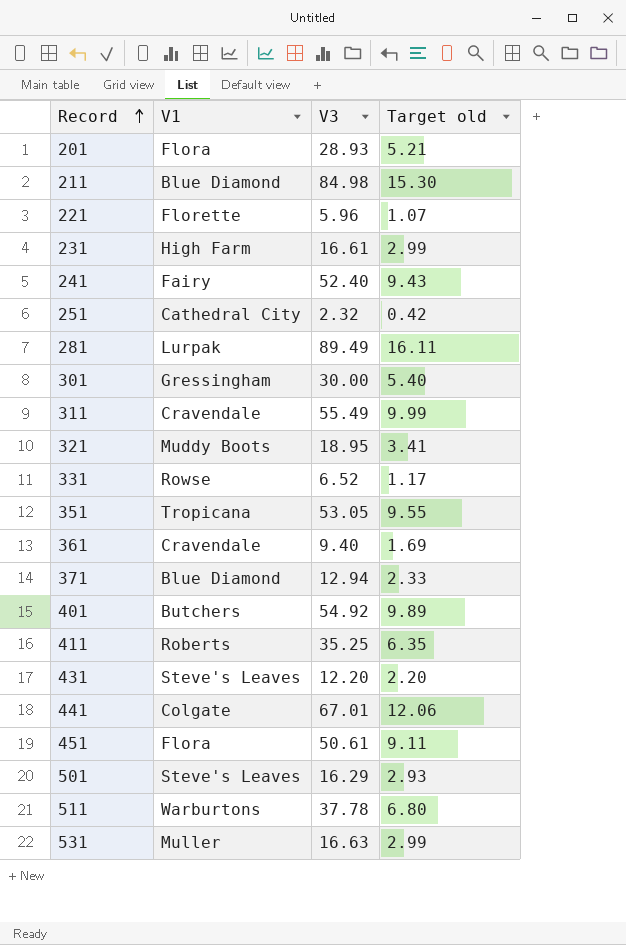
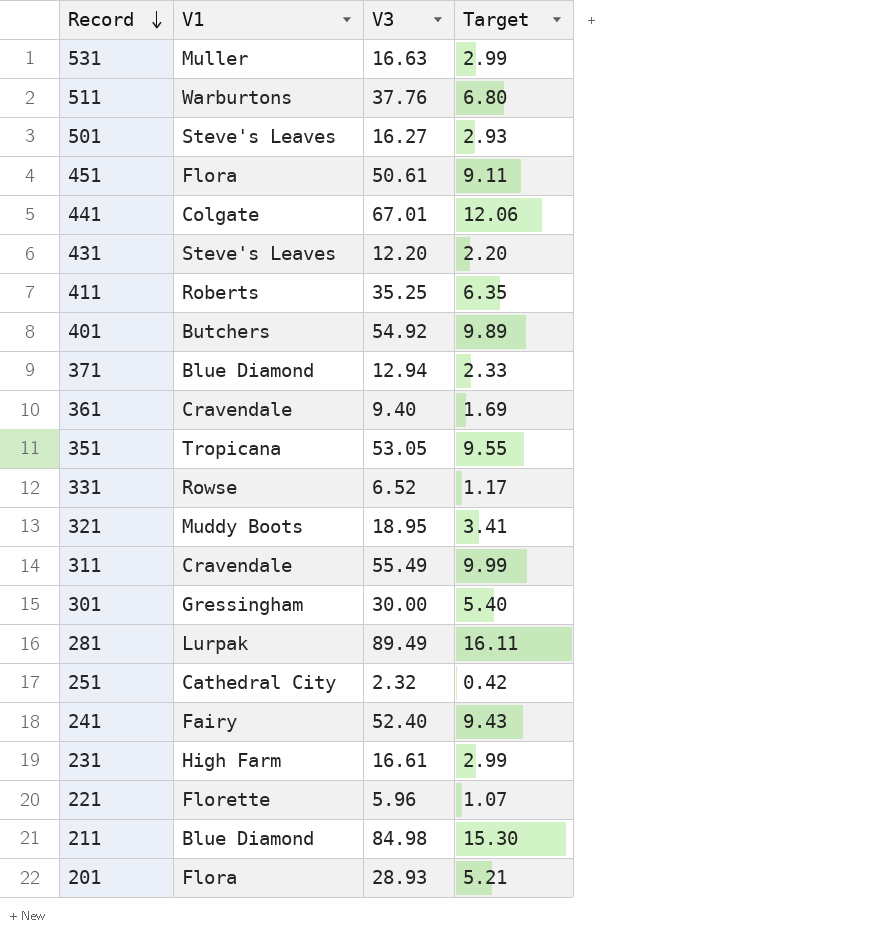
row order: Record ascending -> Record descending
column name: Target old -> Target
511 | V3: 37.78 -> 37.76
501 | V3: 16.29 -> 16.27

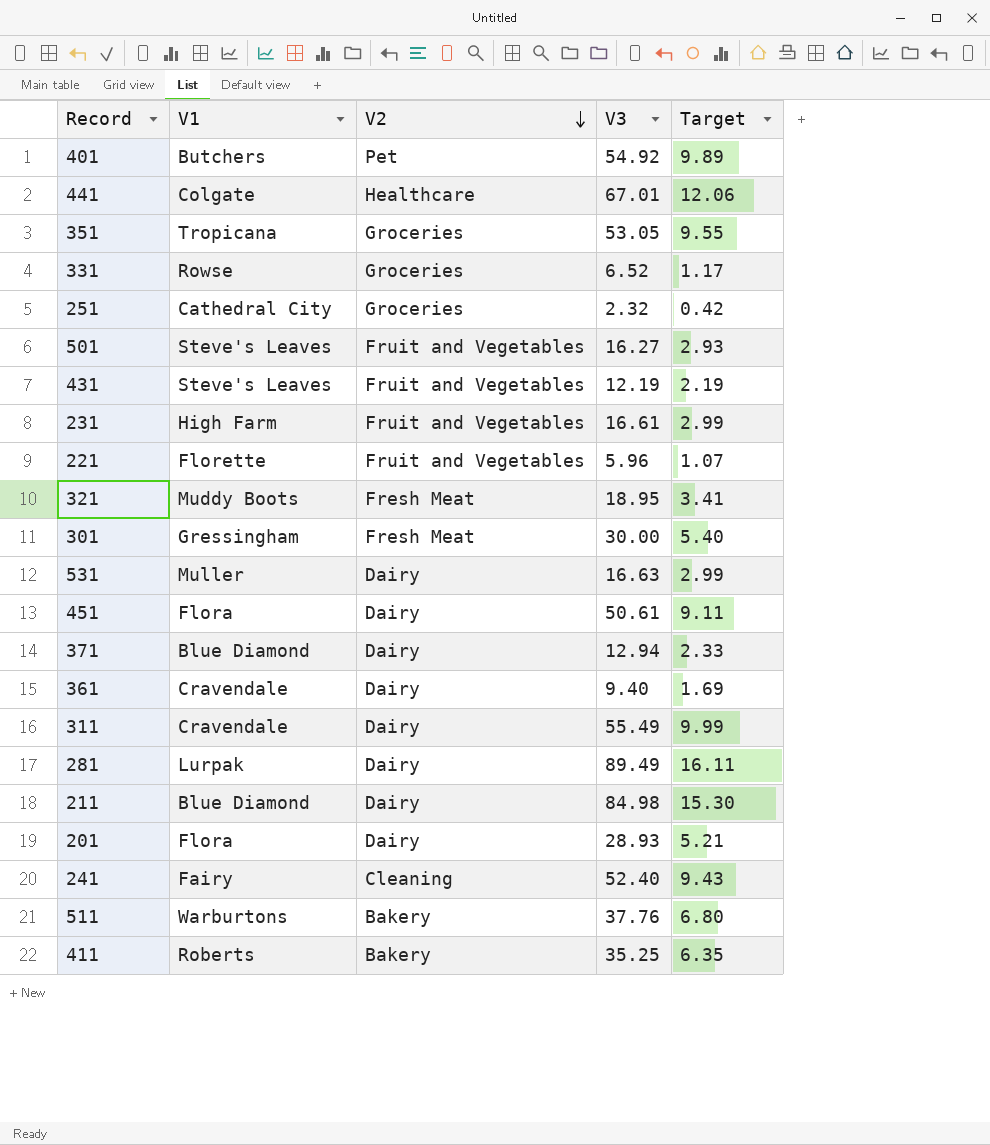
row order: Record descending -> V2 descending
column V2 | position: none -> 3
431 | V3: 12.20 -> 12.19
431 | Target: 2.20 -> 2.19

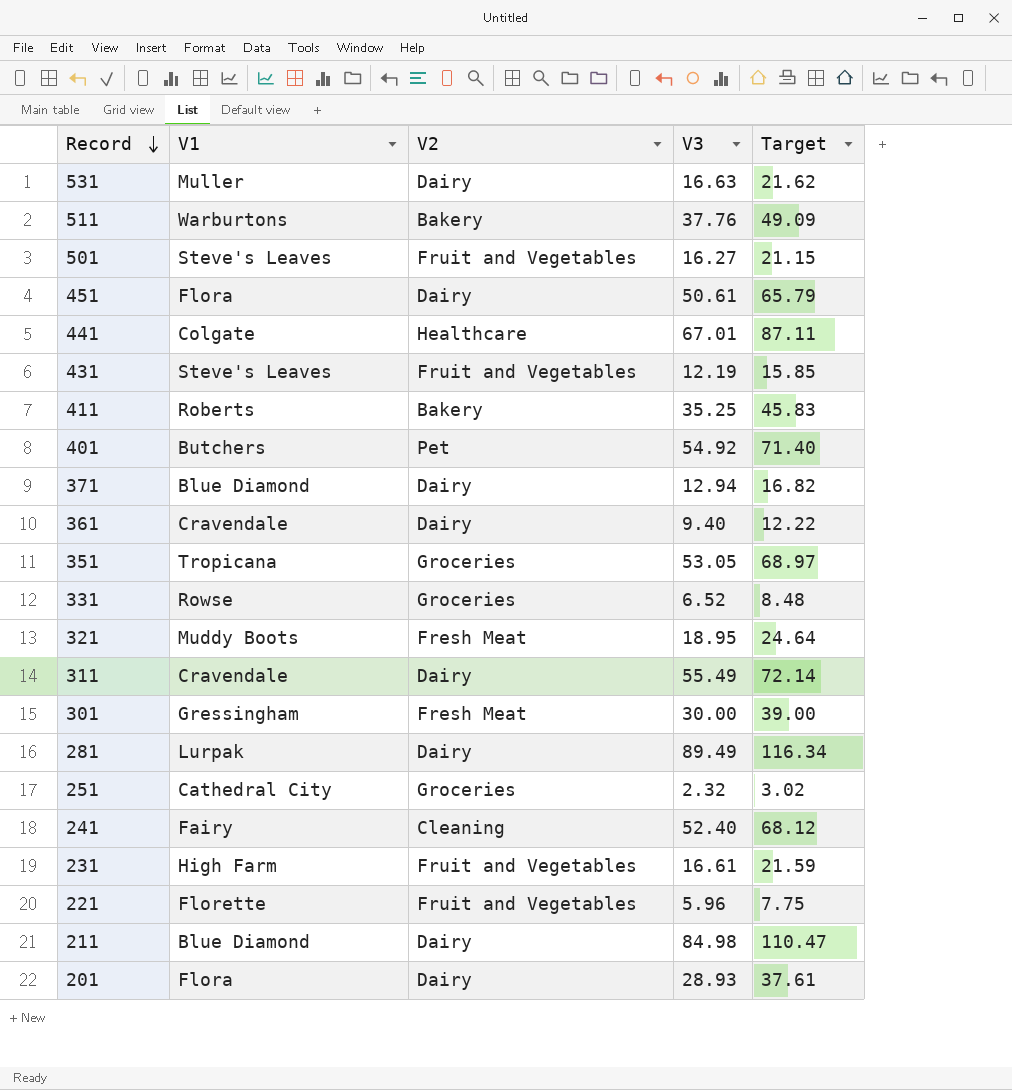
row order: V2 descending -> Record descending
column Target | formula: [V3] * 0.18 -> [V3] * 1.3

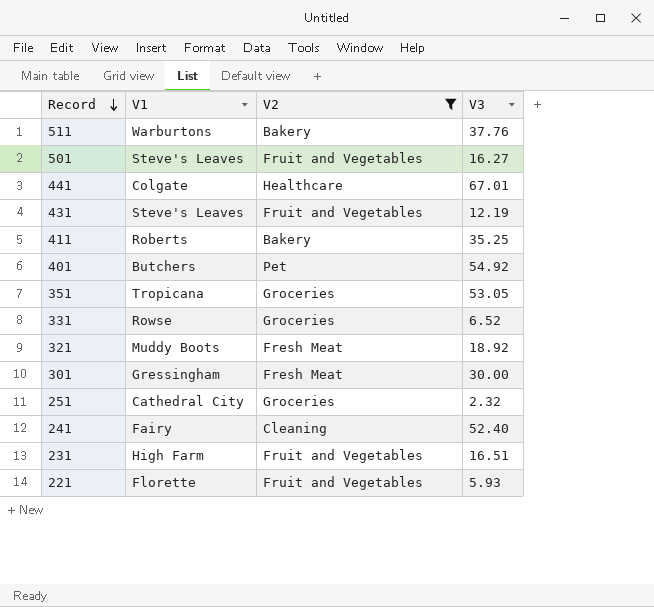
filter: none -> V2 != Dairy
column Target | formula: [V3] * 1.3 -> none
321 | V3: 18.95 -> 18.92
231 | V3: 16.61 -> 16.51
221 | V3: 5.96 -> 5.93

